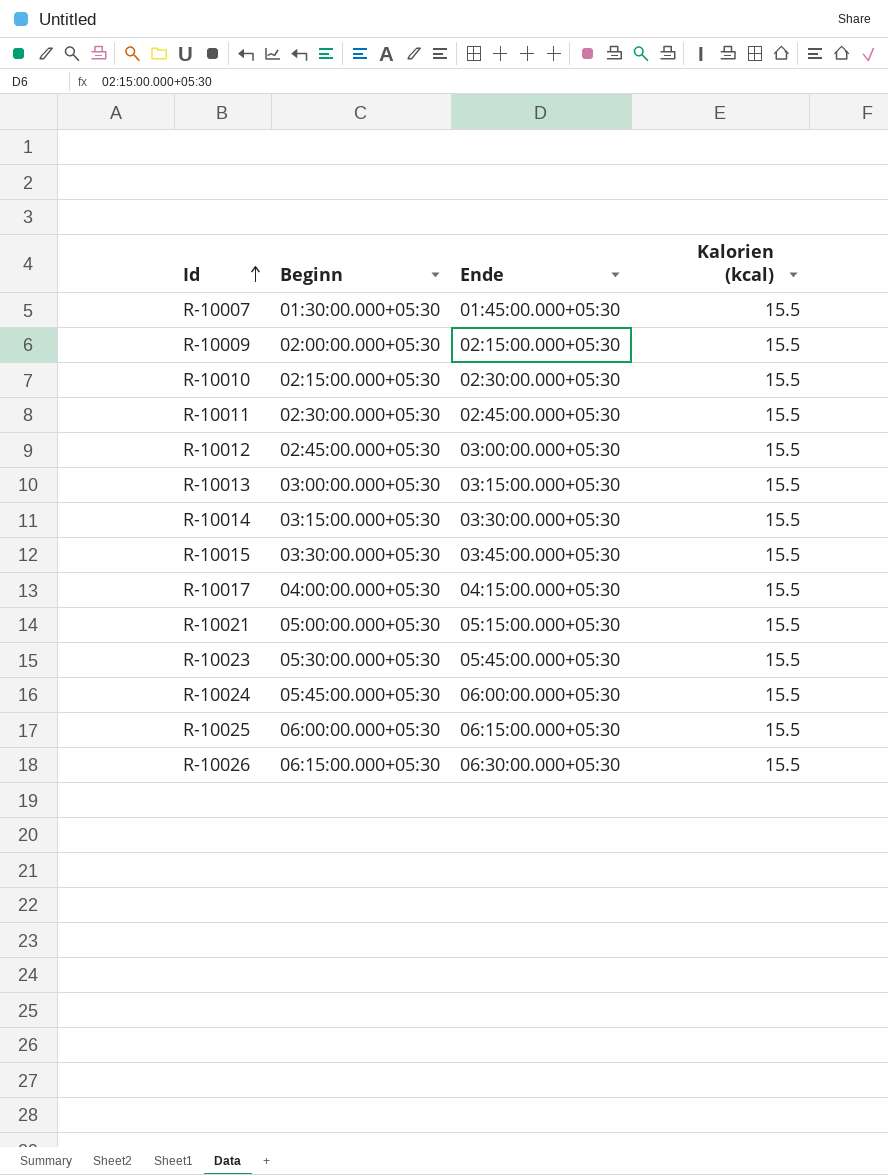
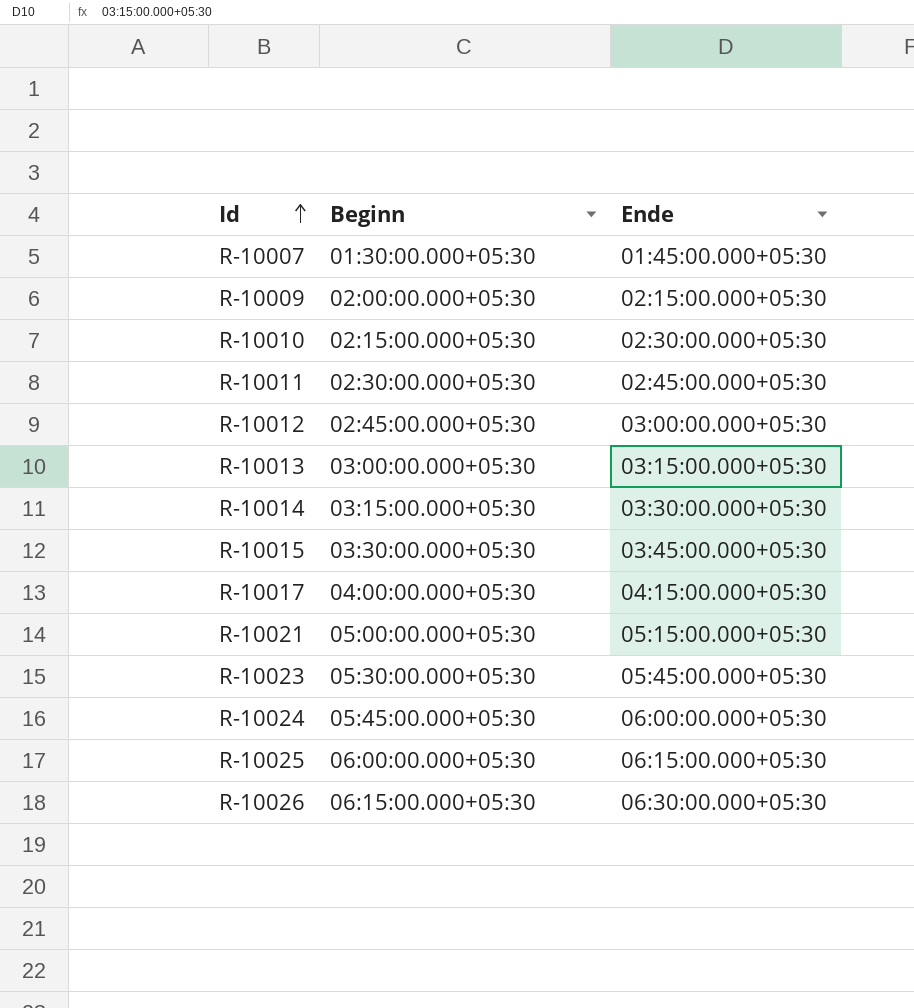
column Kalorien (kcal) | position: 4 -> none

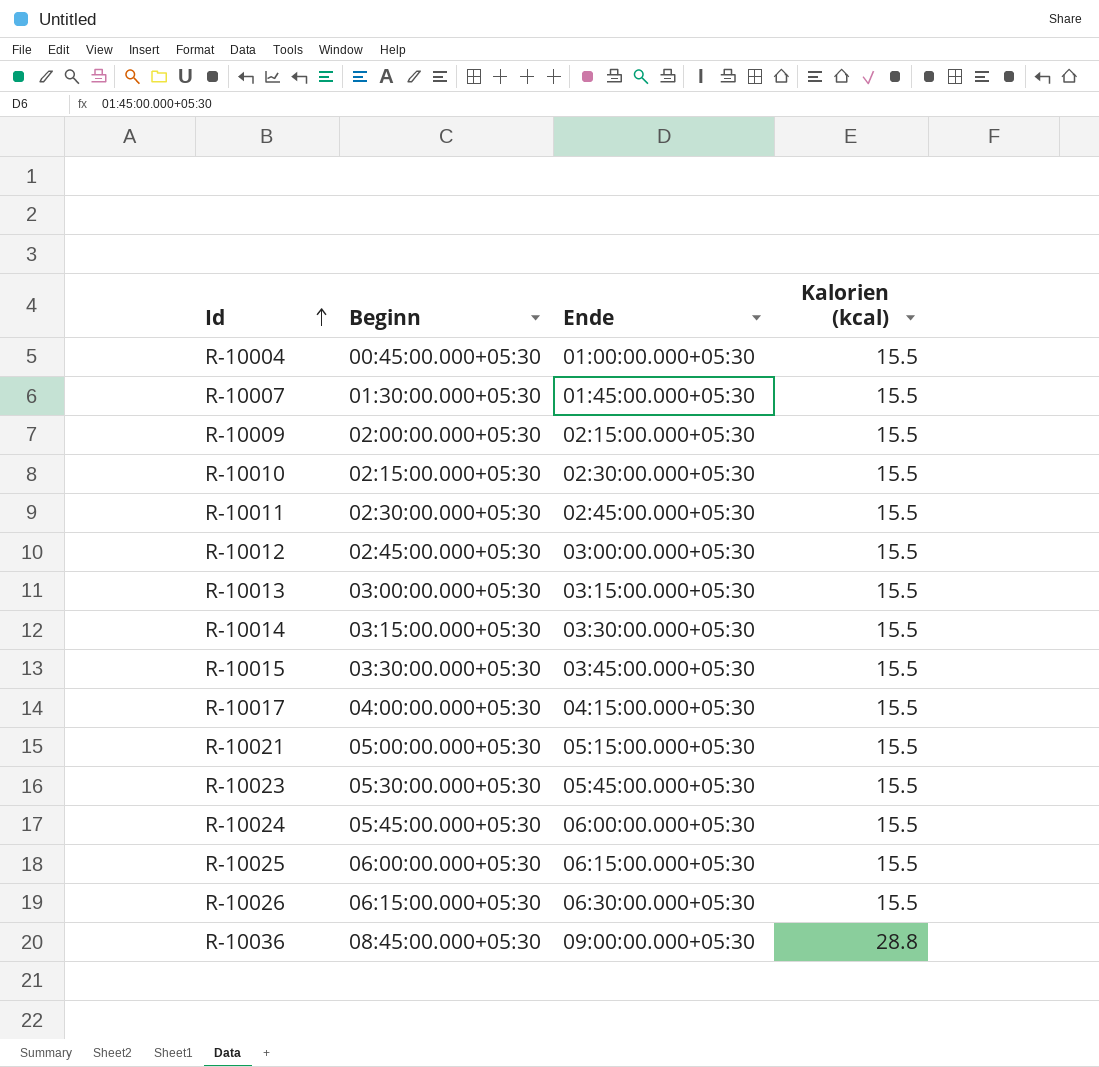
column Kalorien (kcal) | position: none -> 4
row R-10004: none -> 00:45:00.000+05:30 | 01:00:00.000+05:30 | 15.5
row R-10036: none -> 08:45:00.000+05:30 | 09:00:00.000+05:30 | 28.8

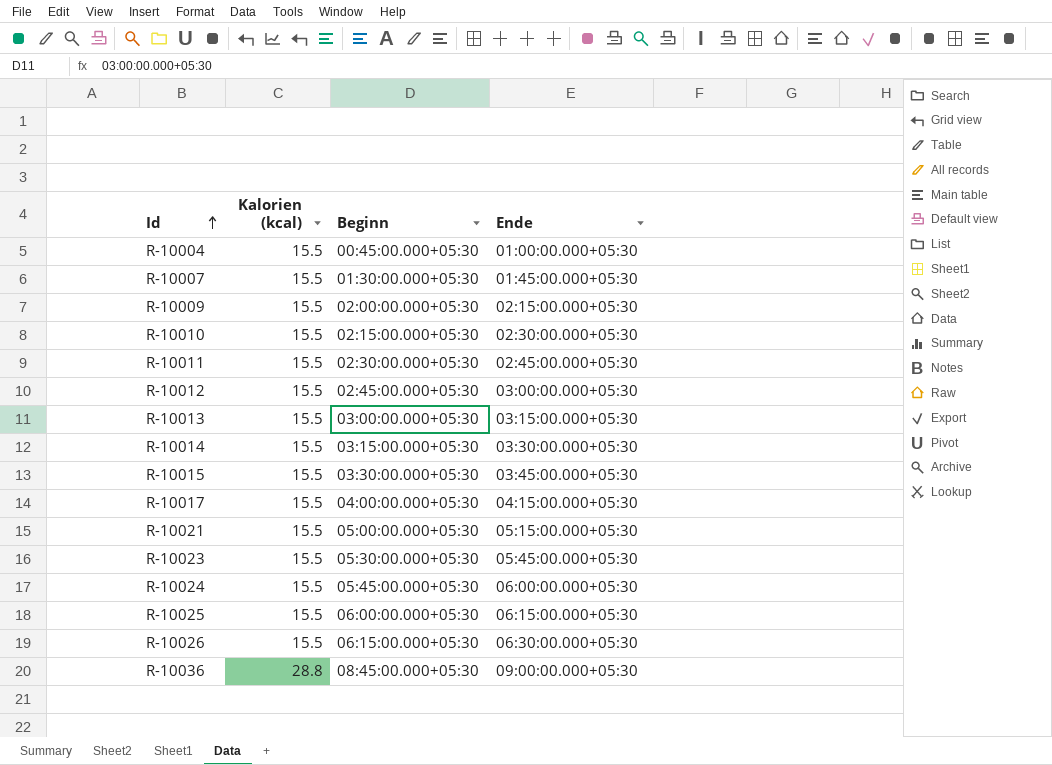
column Kalorien (kcal) | position: 4 -> 2

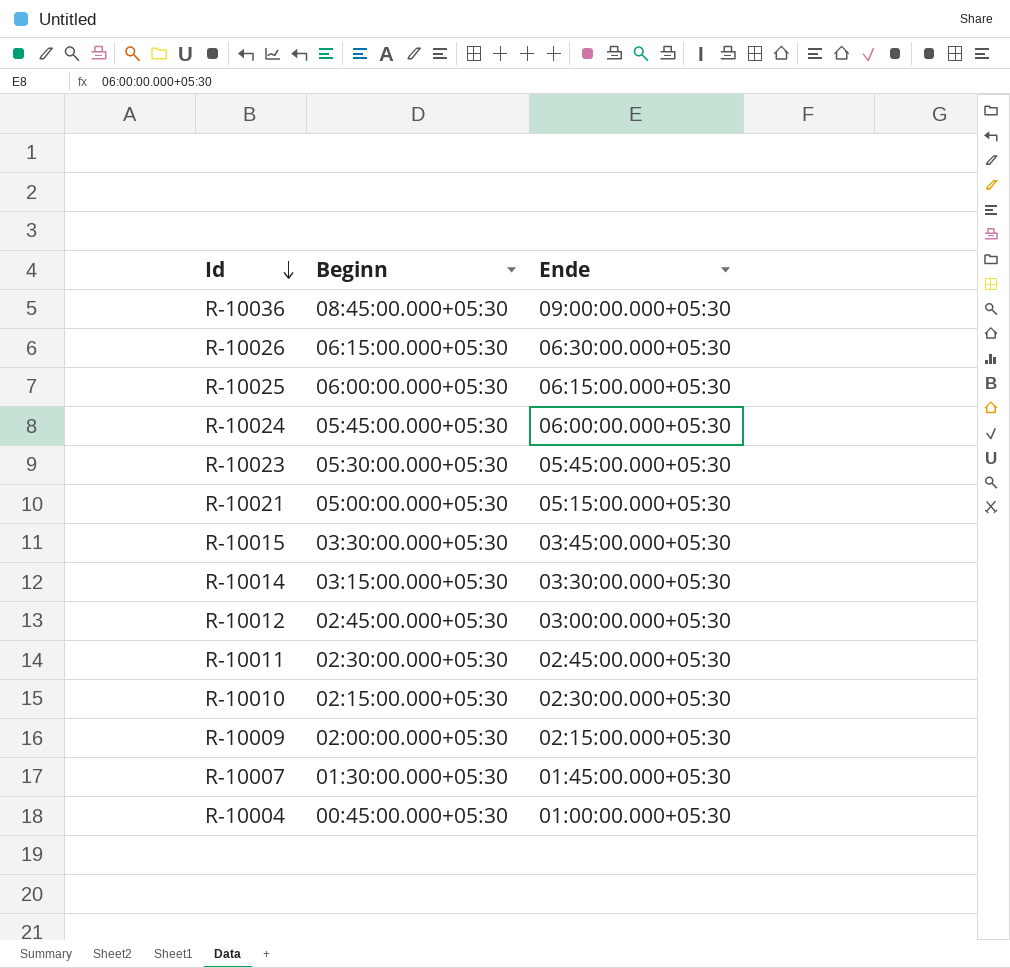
row order: Id ascending -> Id descending
column Kalorien (kcal) | position: 2 -> none
row R-10013: 15.5 | 03:00:00.000+05:30 | 03:15:00.000+05:30 -> none
row R-10017: 15.5 | 04:00:00.000+05:30 | 04:15:00.000+05:30 -> none

